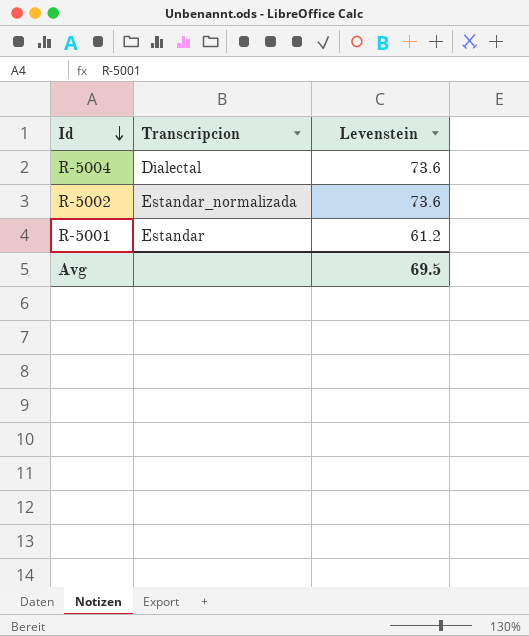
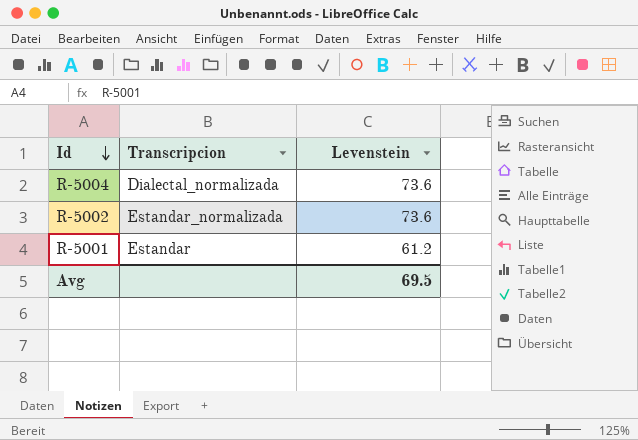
R-5004 | Transcripcion: Dialectal -> Dialectal_normalizada

